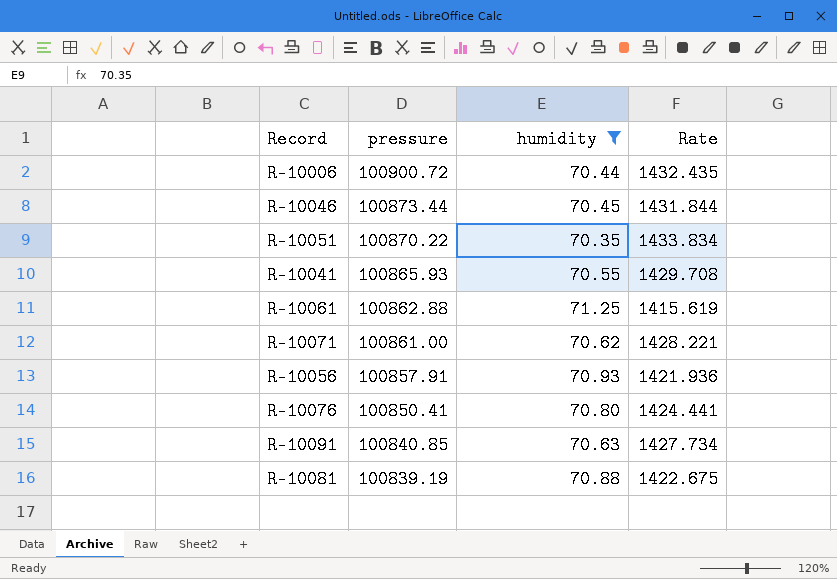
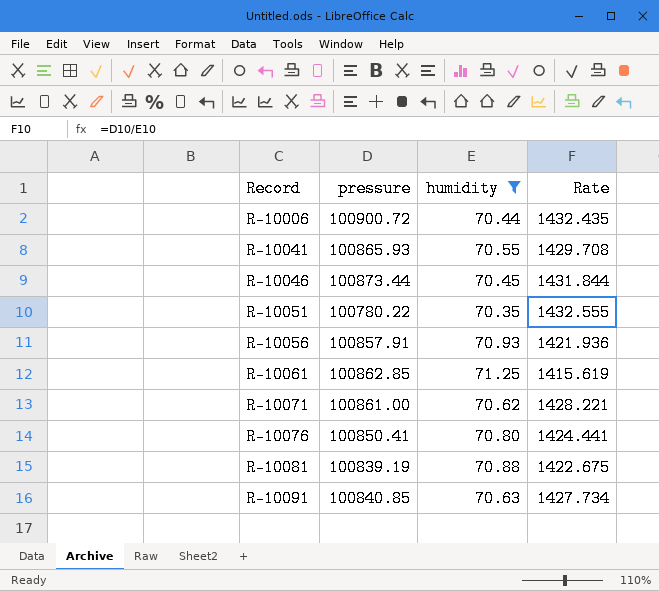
row order: pressure descending -> Record ascending
R-10051 | pressure: 100870.22 -> 100780.22
R-10051 | Rate: 1433.834 -> 1432.555
R-10061 | pressure: 100862.88 -> 100862.85

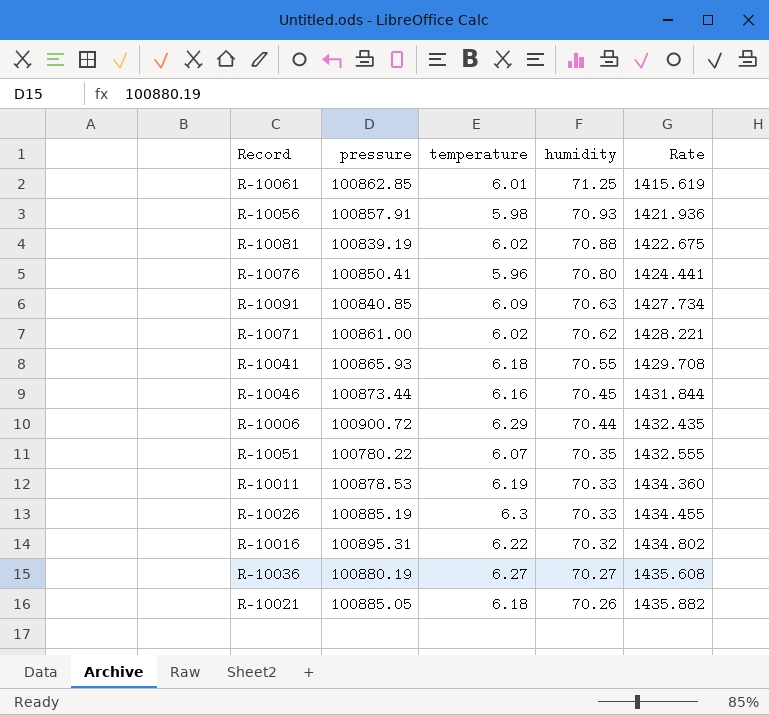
filter: humidity >= 70.35 -> none
row order: Record ascending -> humidity descending
column temperature | position: none -> 3

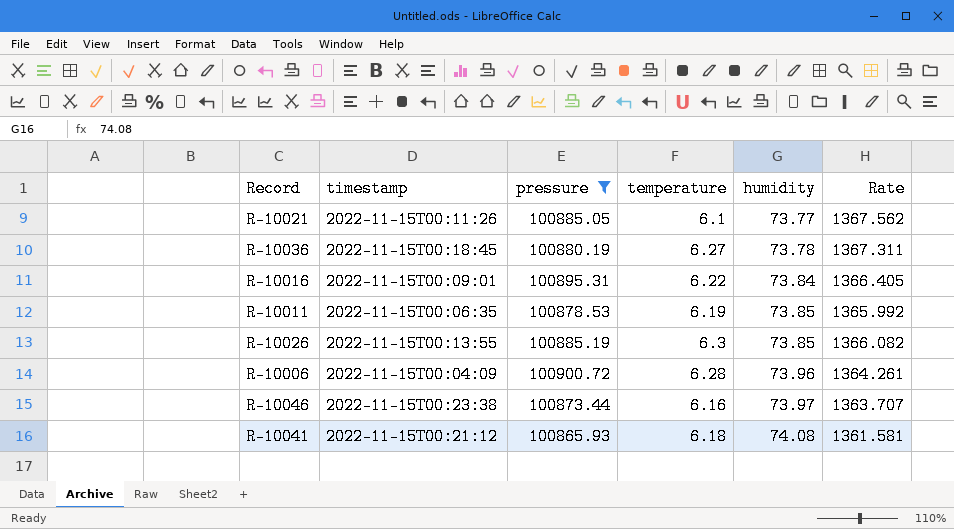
filter: none -> pressure >= 100865.93
row order: humidity descending -> humidity ascending
column timestamp | position: none -> 2
R-10021 | temperature: 6.18 -> 6.1
R-10021 | humidity: 70.26 -> 73.77
R-10021 | Rate: 1435.882 -> 1367.562
R-10036 | humidity: 70.27 -> 73.78
R-10036 | Rate: 1435.608 -> 1367.311
R-10016 | humidity: 70.32 -> 73.84
R-10016 | Rate: 1434.802 -> 1366.405
R-10011 | humidity: 70.33 -> 73.85
R-10011 | Rate: 1434.360 -> 1365.992
R-10026 | humidity: 70.33 -> 73.85
R-10026 | Rate: 1434.455 -> 1366.082
R-10006 | temperature: 6.29 -> 6.28
R-10006 | humidity: 70.44 -> 73.96
R-10006 | Rate: 1432.435 -> 1364.261
R-10046 | humidity: 70.45 -> 73.97
R-10046 | Rate: 1431.844 -> 1363.707
R-10041 | humidity: 70.55 -> 74.08
R-10041 | Rate: 1429.708 -> 1361.581

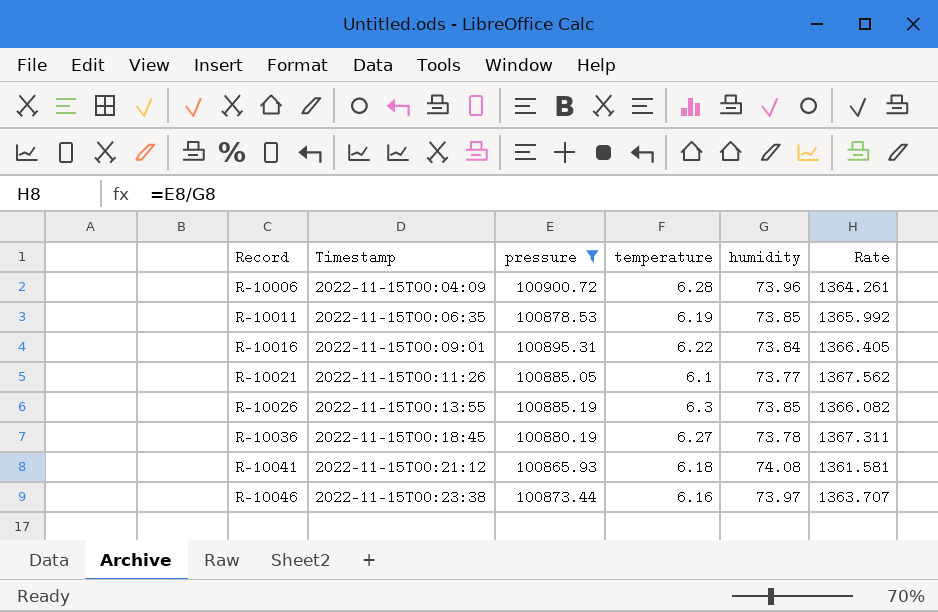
row order: humidity ascending -> Record ascending
column name: timestamp -> Timestamp

